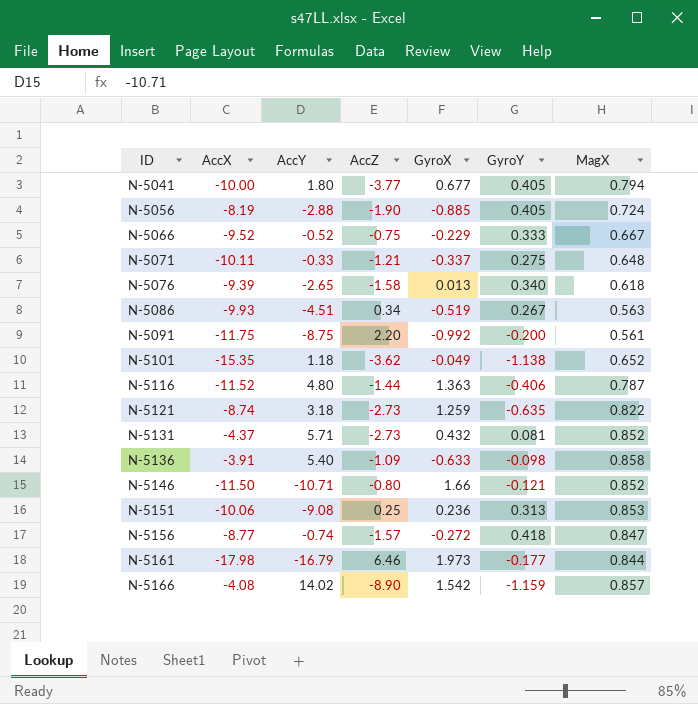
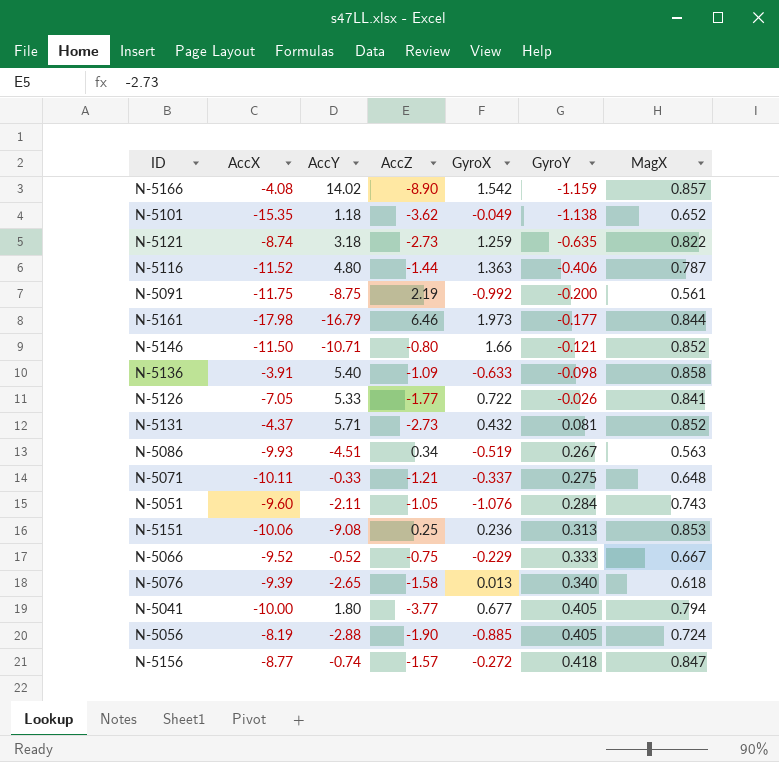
row order: ID ascending -> GyroY ascending
N-5091 | AccZ: 2.20 -> 2.19
row N-5126: none -> -7.05 | 5.33 | -1.77 | 0.722 | -0.026 | 0.841
row N-5051: none -> -9.60 | -2.11 | -1.05 | -1.076 | 0.284 | 0.743

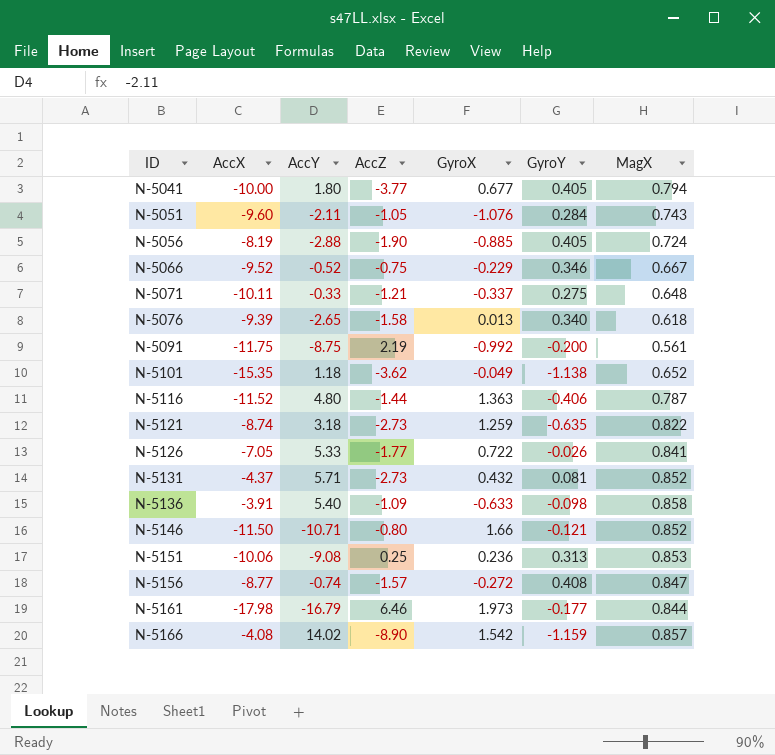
row order: GyroY ascending -> ID ascending
row N-5086: -9.93 | -4.51 | 0.34 | -0.519 | 0.267 | 0.563 -> none
N-5066 | GyroY: 0.333 -> 0.346
N-5156 | GyroY: 0.418 -> 0.408

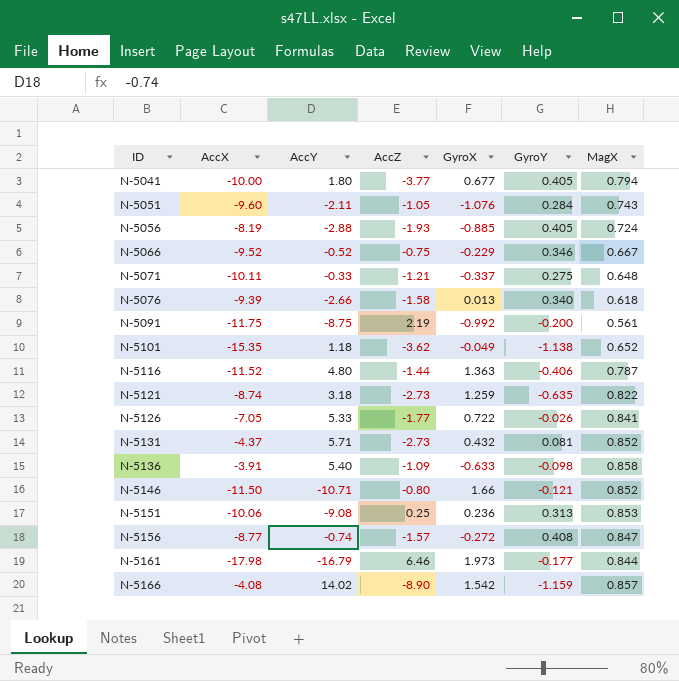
N-5056 | AccZ: -1.90 -> -1.93
N-5076 | AccY: -2.65 -> -2.66

